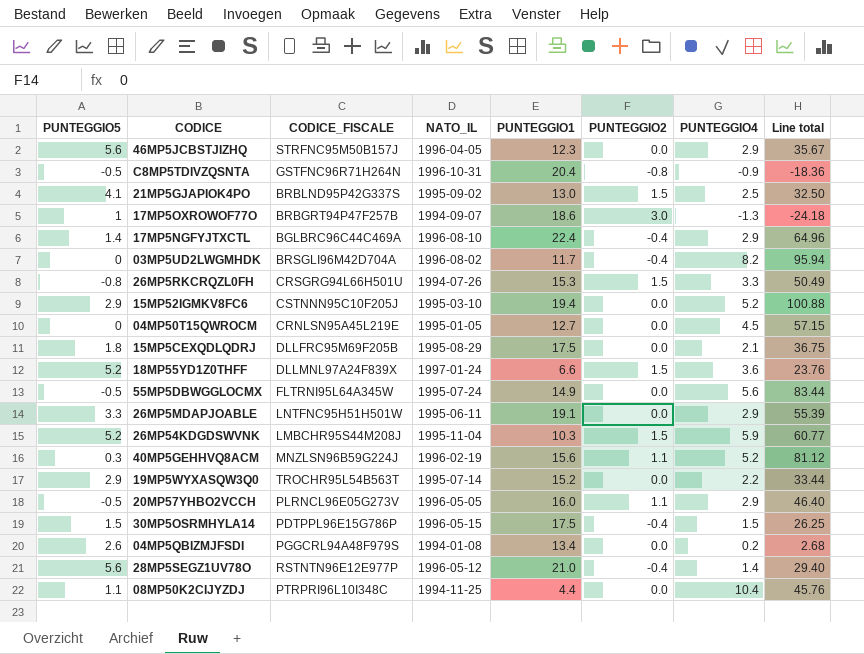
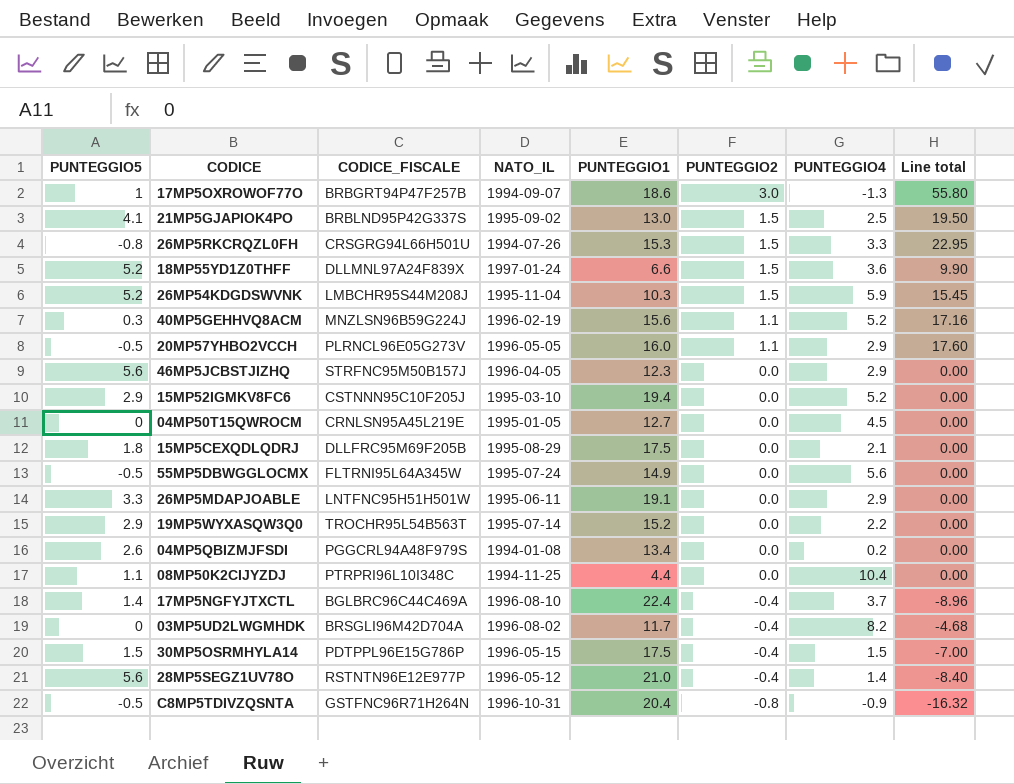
row order: none -> PUNTEGGIO2 descending
column Line total | formula: [PUNTEGGIO1] * [PUNTEGGIO4] -> [PUNTEGGIO1] * [PUNTEGGIO2]
17MP5NGFYJTXCTL | PUNTEGGIO4: 2.9 -> 3.7

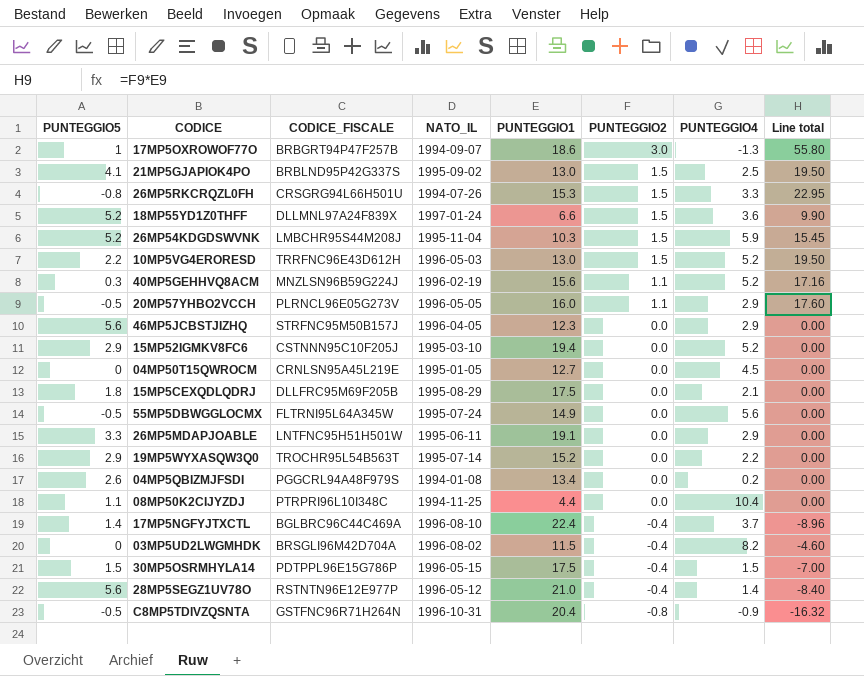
row 10MP5VG4ERORESD: none -> 2.2 | TRRFNC96E43D612H | 1996-05-03 | 13.0 | 1.5 | 5.2 | 19.50
03MP5UD2LWGMHDK | PUNTEGGIO1: 11.7 -> 11.5
03MP5UD2LWGMHDK | Line total: -4.68 -> -4.60

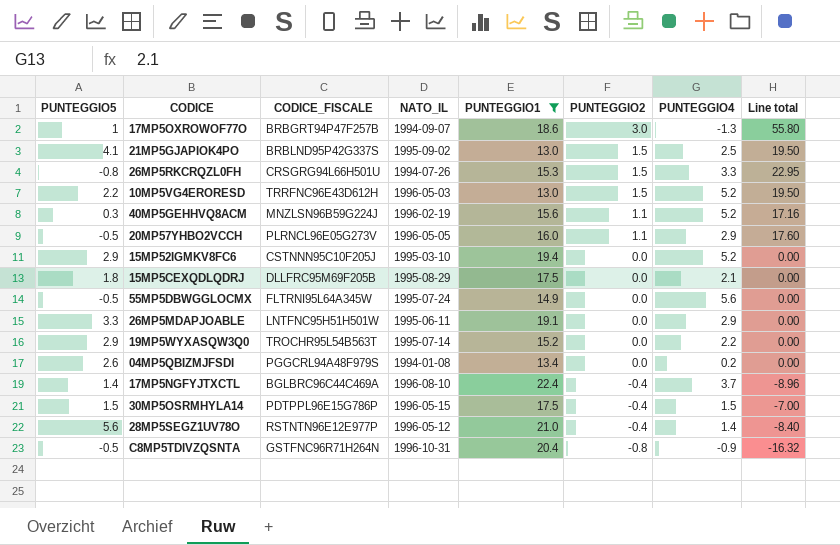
filter: none -> PUNTEGGIO1 >= 13.0

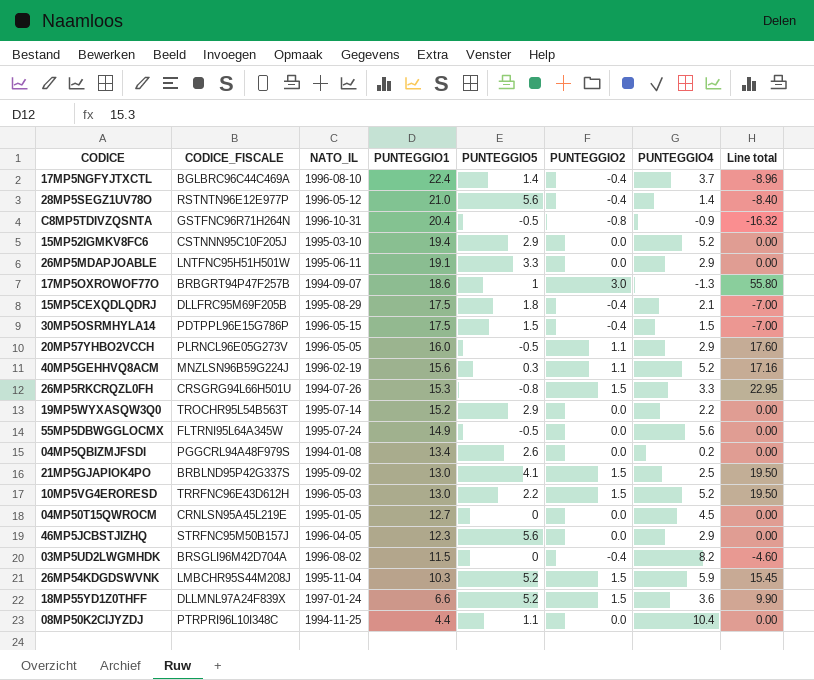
filter: PUNTEGGIO1 >= 13.0 -> none
row order: PUNTEGGIO2 descending -> PUNTEGGIO1 descending
column PUNTEGGIO5 | position: 1 -> 5
15MP5CEXQDLQDRJ | PUNTEGGIO2: 0.0 -> -0.4
15MP5CEXQDLQDRJ | Line total: 0.00 -> -7.00

